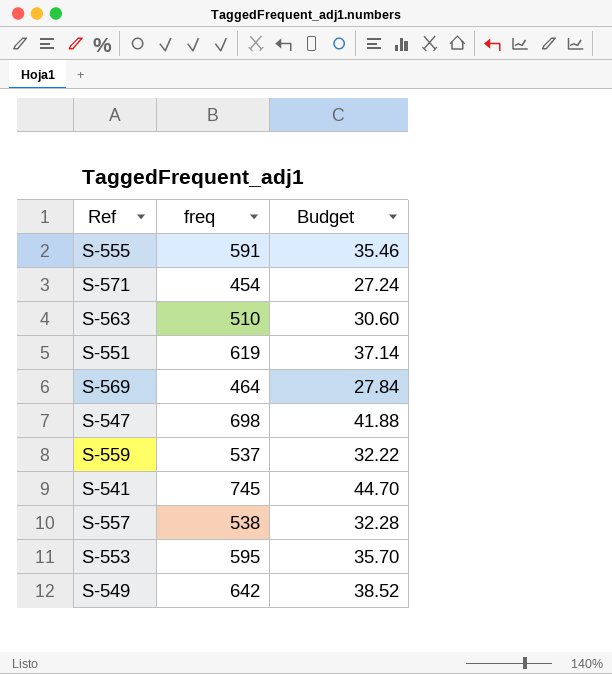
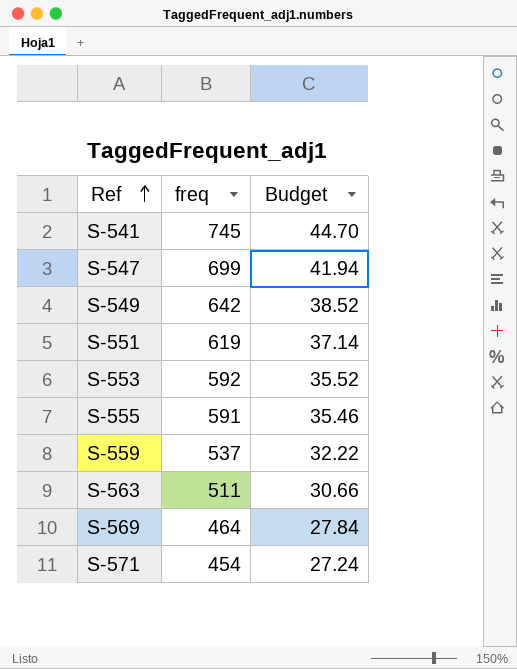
row order: none -> Ref ascending
row S-557: 538 | 32.28 -> none
S-547 | freq: 698 -> 699
S-547 | Budget: 41.88 -> 41.94
S-553 | freq: 595 -> 592
S-553 | Budget: 35.70 -> 35.52
S-563 | freq: 510 -> 511
S-563 | Budget: 30.60 -> 30.66

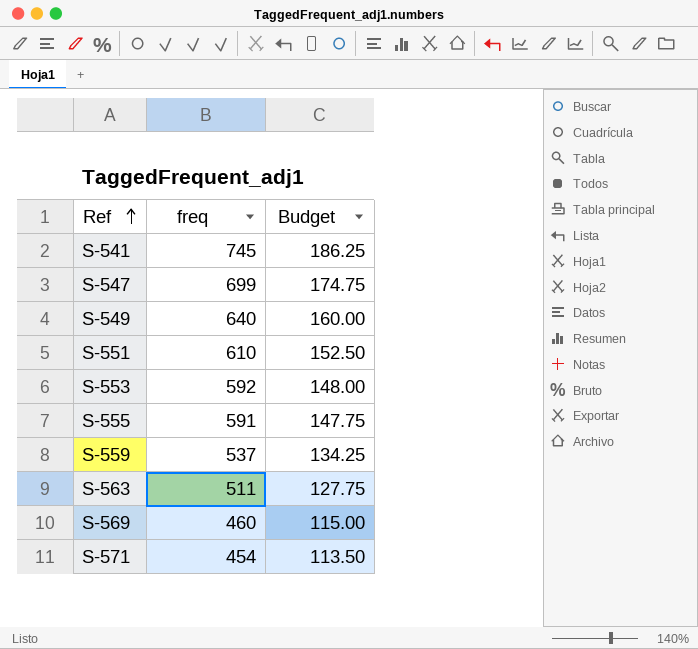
column Budget | formula: [freq] * 0.06 -> [freq] * 0.25
S-549 | freq: 642 -> 640
S-551 | freq: 619 -> 610
S-569 | freq: 464 -> 460

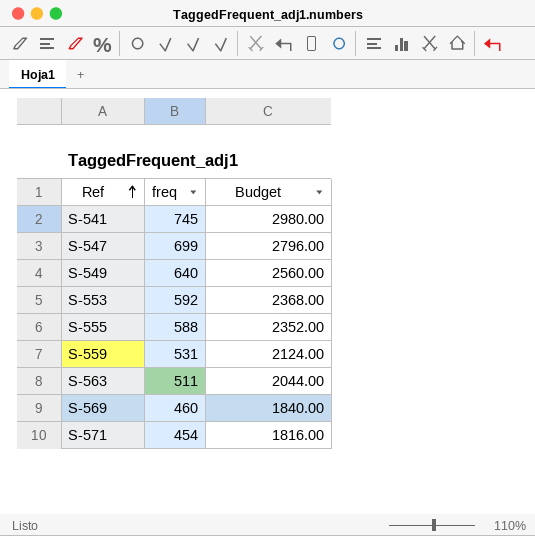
column Budget | formula: [freq] * 0.25 -> [freq] * 4
row S-551: 610 | 152.50 -> none
S-555 | freq: 591 -> 588
S-559 | freq: 537 -> 531

